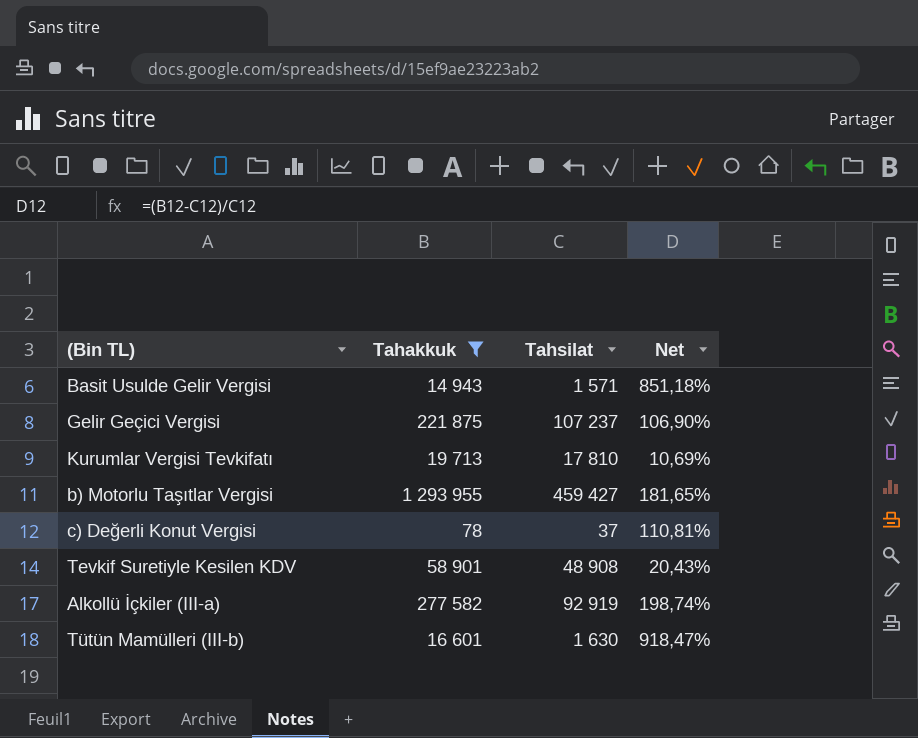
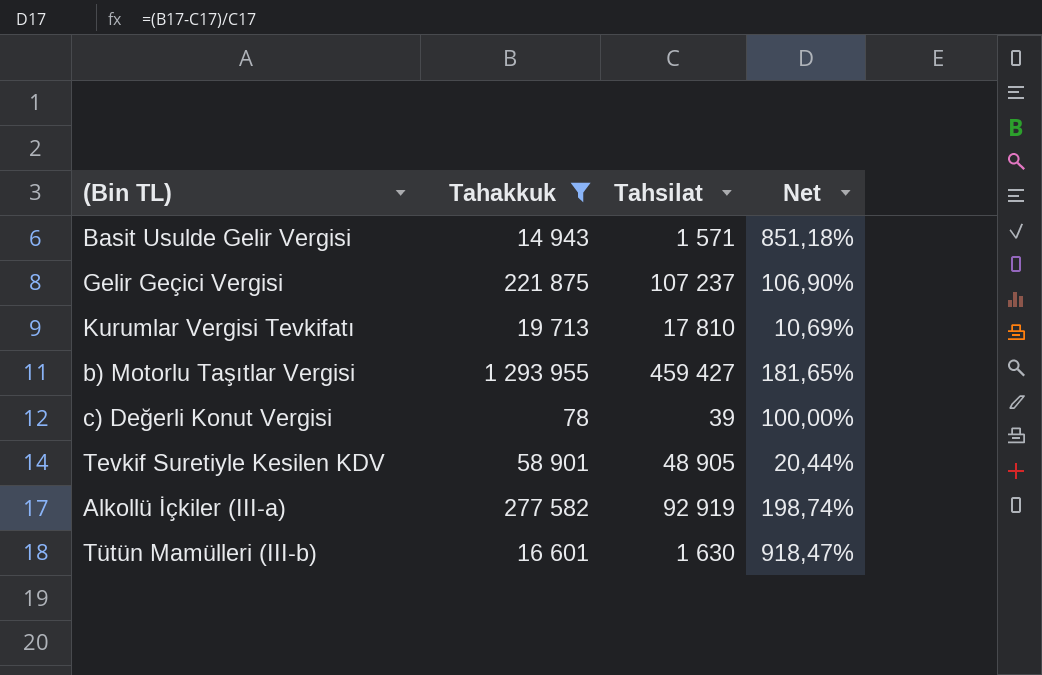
c) Değerli Konut Vergisi | Tahsilat: 37 -> 39
c) Değerli Konut Vergisi | Net: 110,81% -> 100,00%
Tevkif Suretiyle Kesilen KDV | Tahsilat: 48 908 -> 48 905
Tevkif Suretiyle Kesilen KDV | Net: 20,43% -> 20,44%

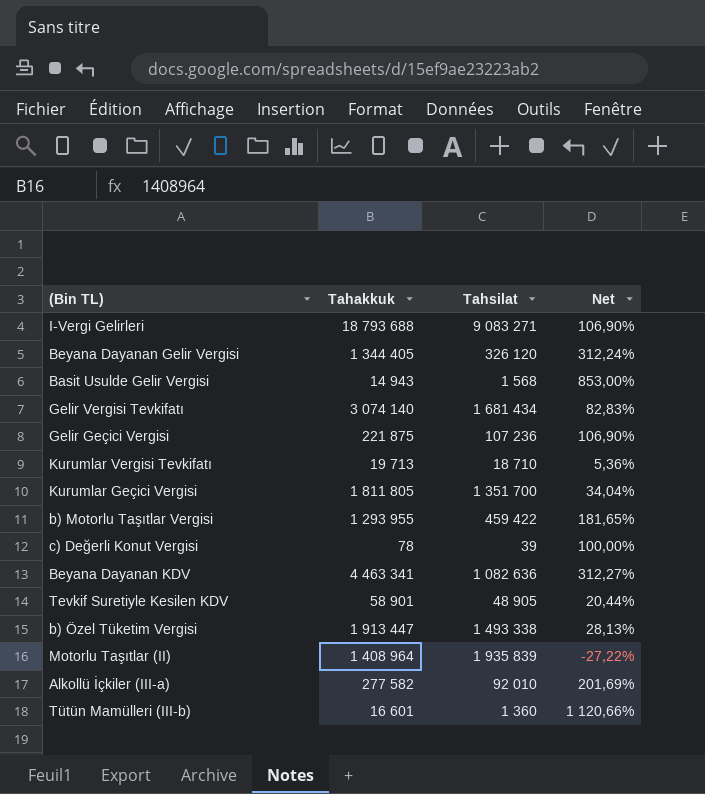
filter: Tahakkuk <= 1 293 955 -> none
Basit Usulde Gelir Vergisi | Tahsilat: 1 571 -> 1 568
Basit Usulde Gelir Vergisi | Net: 851,18% -> 853,00%
Gelir Geçici Vergisi | Tahsilat: 107 237 -> 107 236
Kurumlar Vergisi Tevkifatı | Tahsilat: 17 810 -> 18 710
Kurumlar Vergisi Tevkifatı | Net: 10,69% -> 5,36%
b) Motorlu Taşıtlar Vergisi | Tahsilat: 459 427 -> 459 422
Alkollü İçkiler (III-a) | Tahsilat: 92 919 -> 92 010
Alkollü İçkiler (III-a) | Net: 198,74% -> 201,69%
Tütün Mamülleri (III-b) | Tahsilat: 1 630 -> 1 360
Tütün Mamülleri (III-b) | Net: 918,47% -> 1 120,66%

